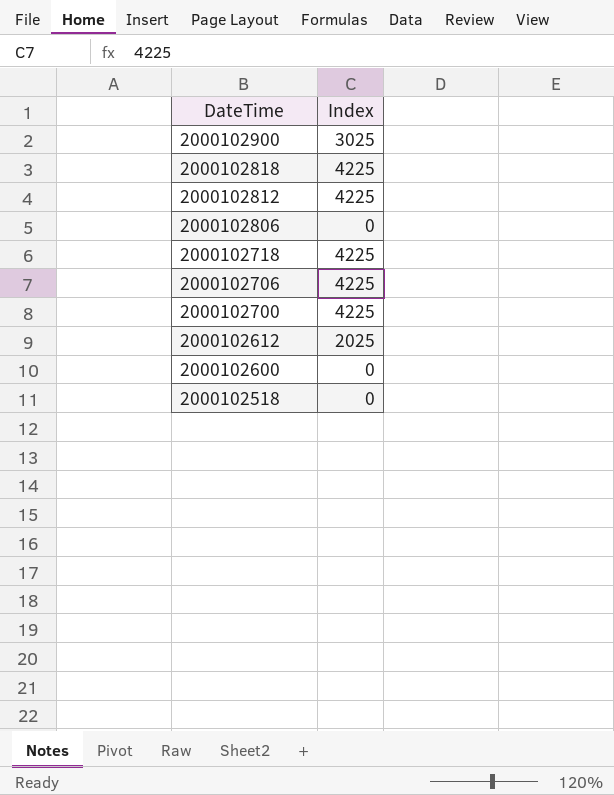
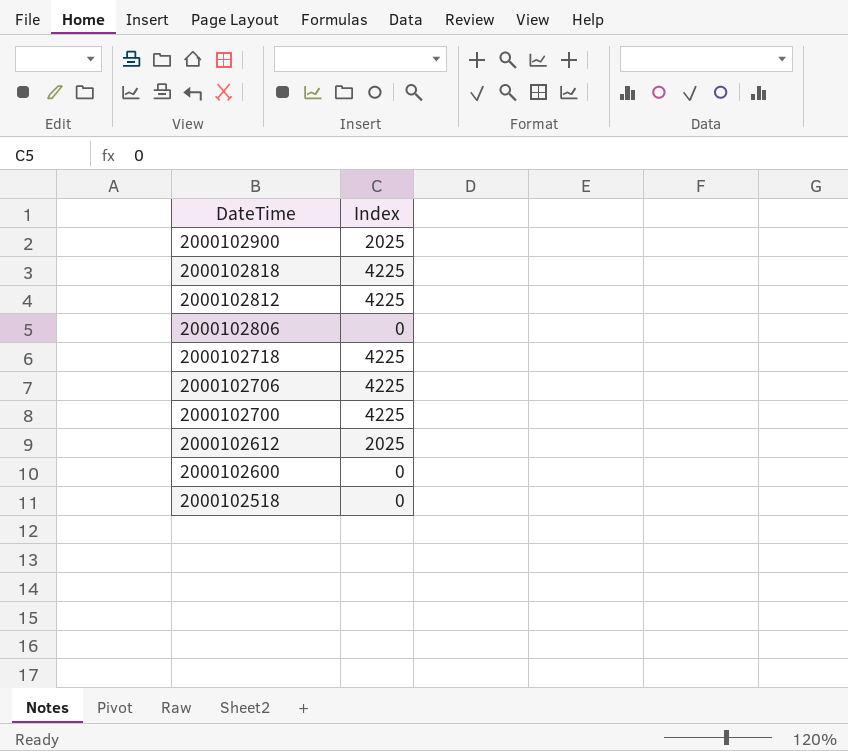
2000102900 | Index: 3025 -> 2025

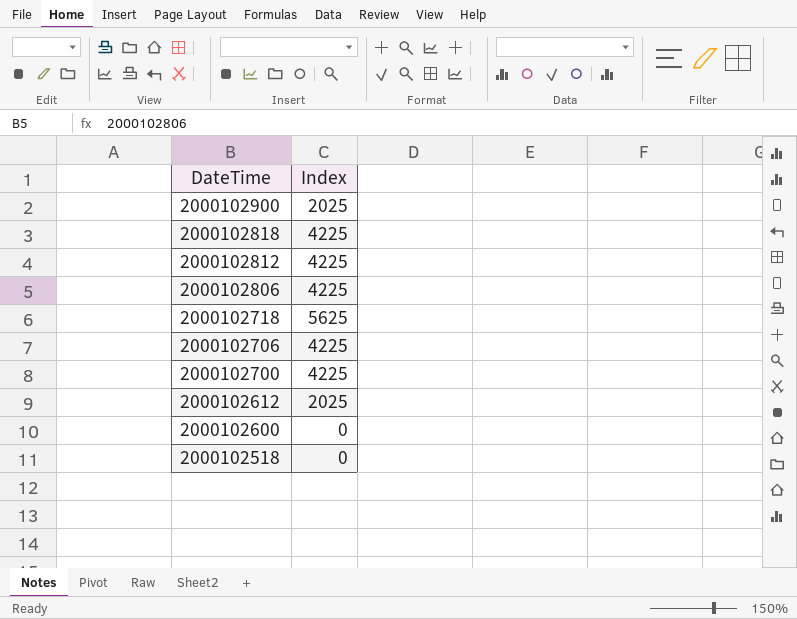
2000102806 | Index: 0 -> 4225
2000102718 | Index: 4225 -> 5625

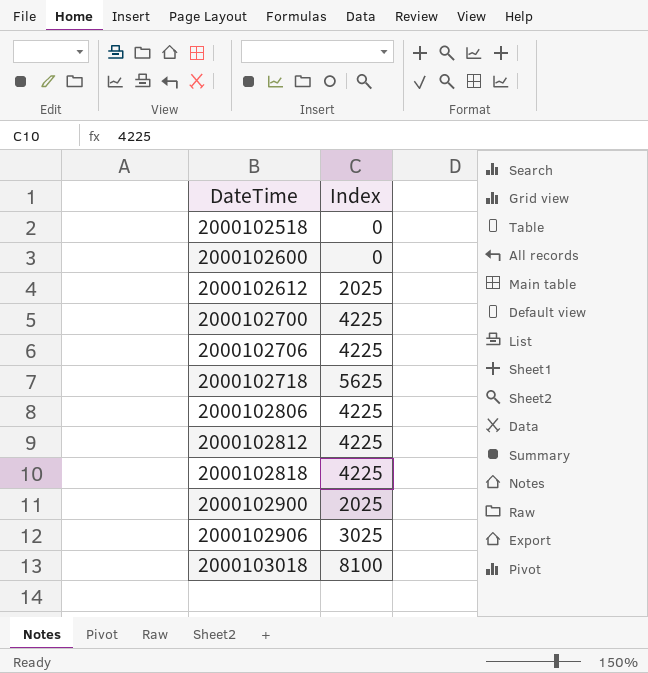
row order: DateTime descending -> DateTime ascending
row 2000102906: none -> 3025
row 2000103018: none -> 8100

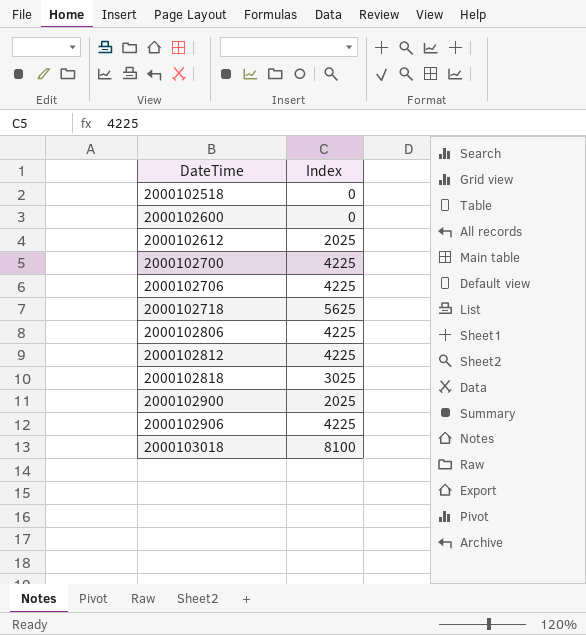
2000102818 | Index: 4225 -> 3025
2000102906 | Index: 3025 -> 4225

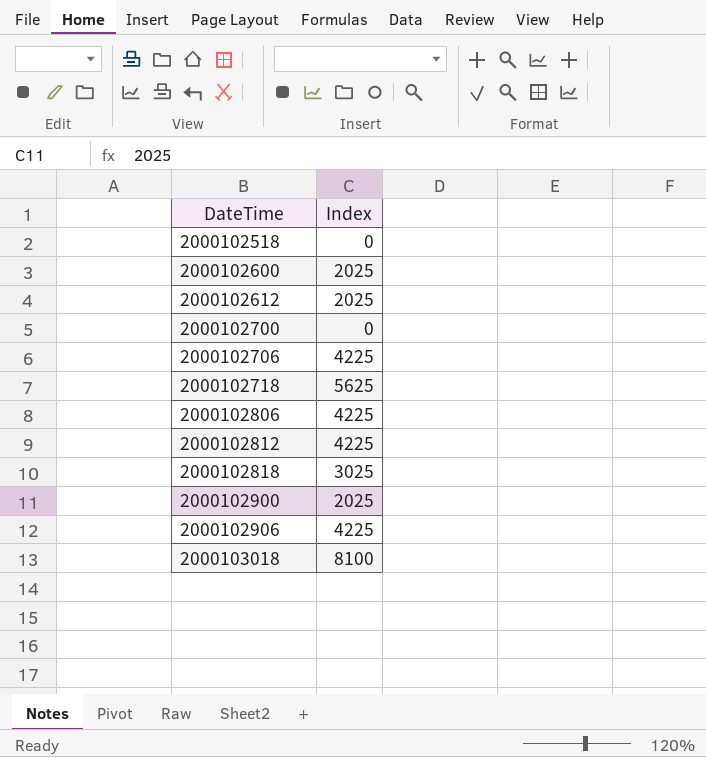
2000102600 | Index: 0 -> 2025
2000102700 | Index: 4225 -> 0

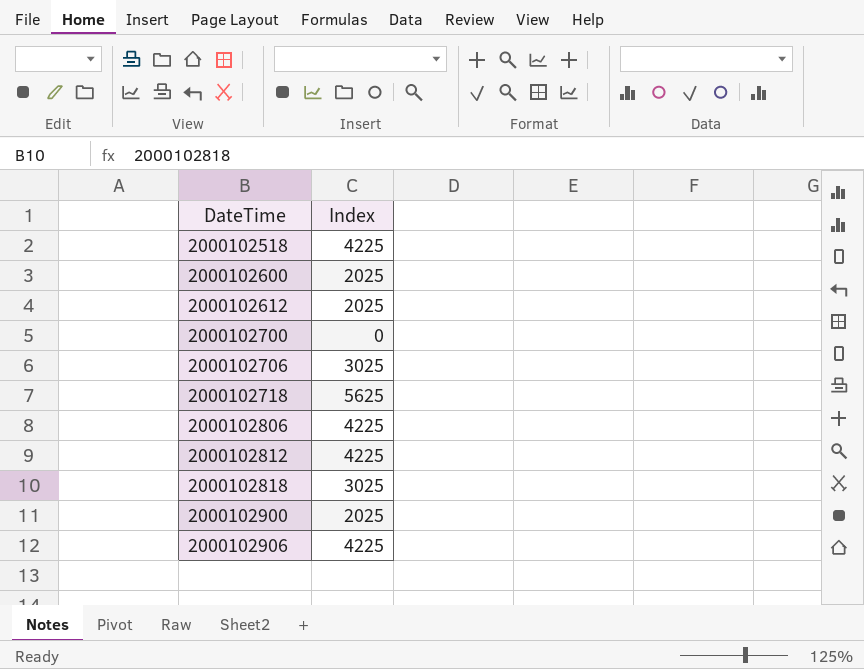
row 2000103018: 8100 -> none
2000102518 | Index: 0 -> 4225
2000102706 | Index: 4225 -> 3025

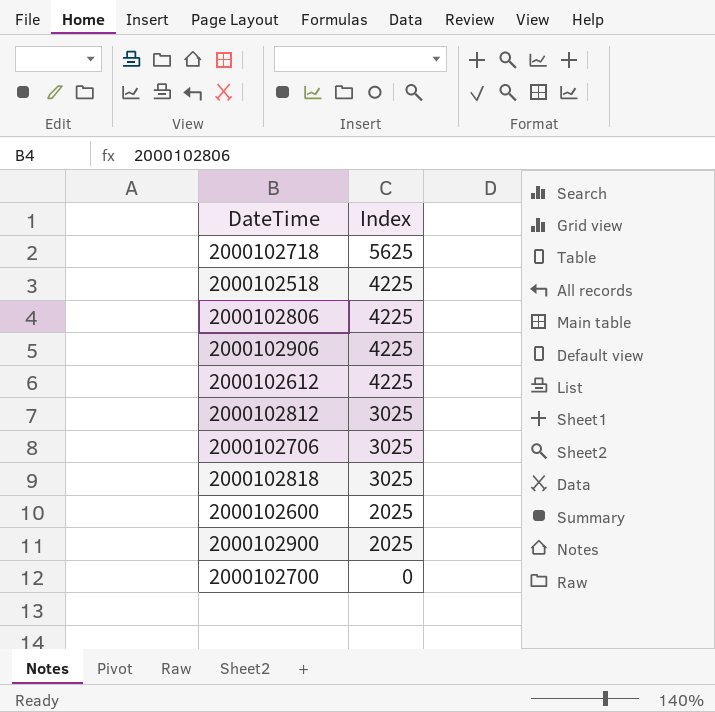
row order: DateTime ascending -> Index descending
2000102612 | Index: 2025 -> 4225
2000102812 | Index: 4225 -> 3025

